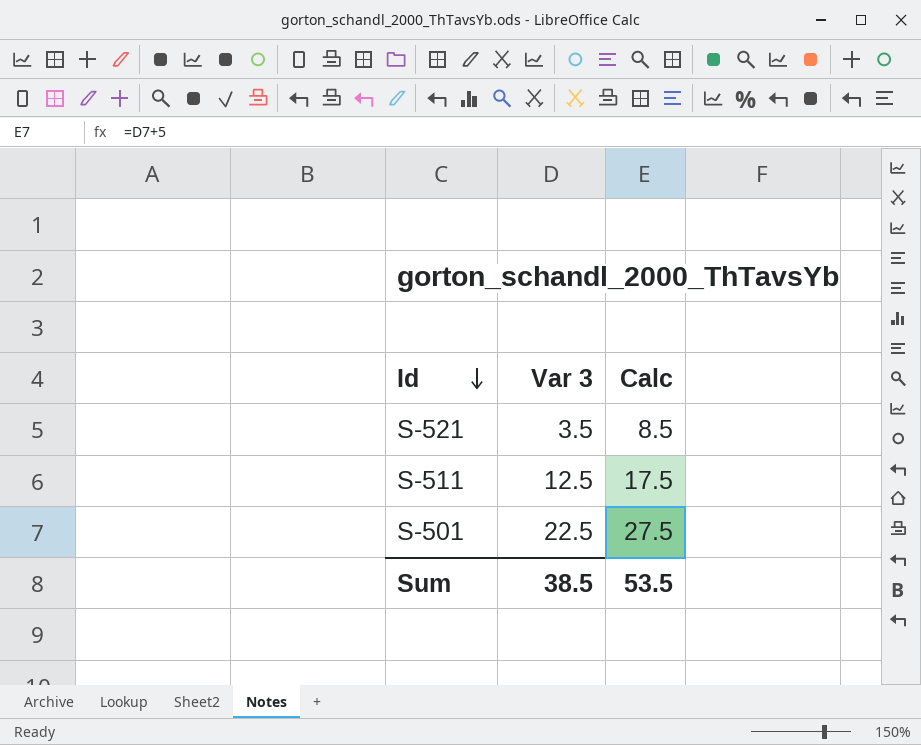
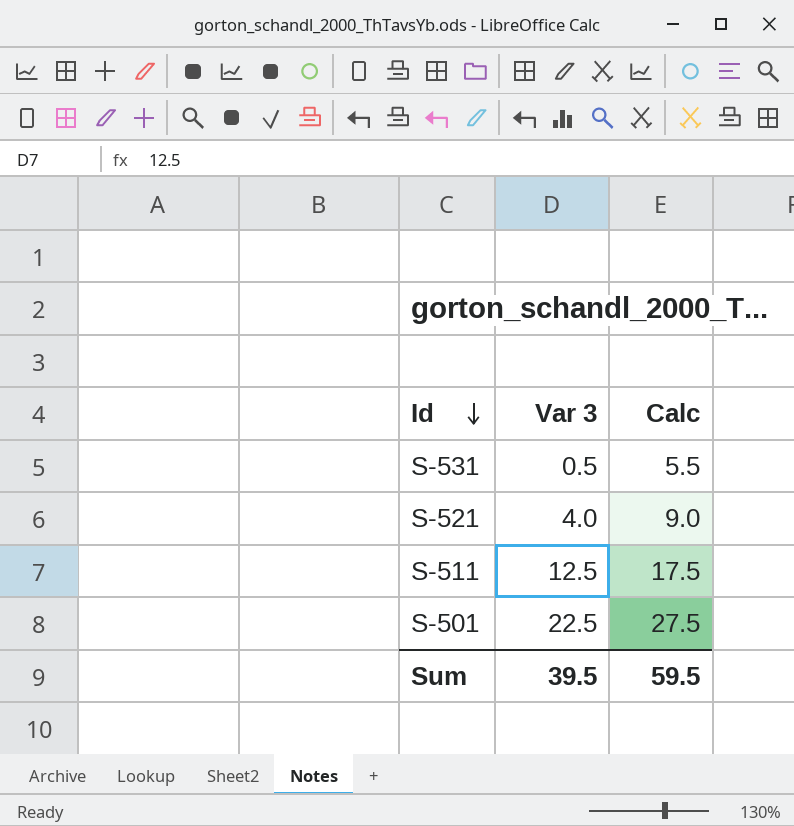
row S-531: none -> 0.5 | 5.5
S-521 | Var 3: 3.5 -> 4.0
S-521 | Calc: 8.5 -> 9.0
Sum | Var 3: 38.5 -> 39.5
Sum | Calc: 53.5 -> 59.5

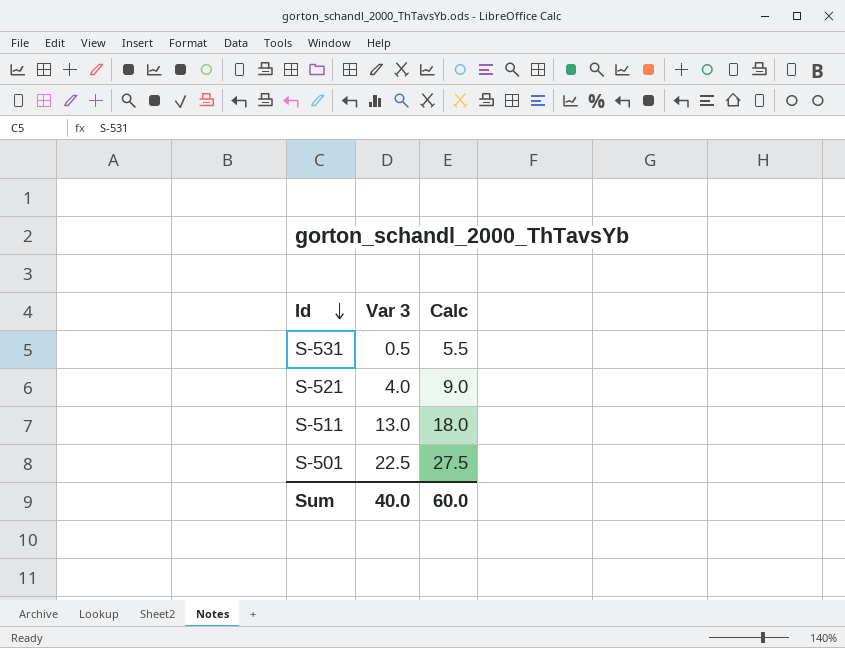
S-511 | Var 3: 12.5 -> 13.0
S-511 | Calc: 17.5 -> 18.0
Sum | Var 3: 39.5 -> 40.0
Sum | Calc: 59.5 -> 60.0

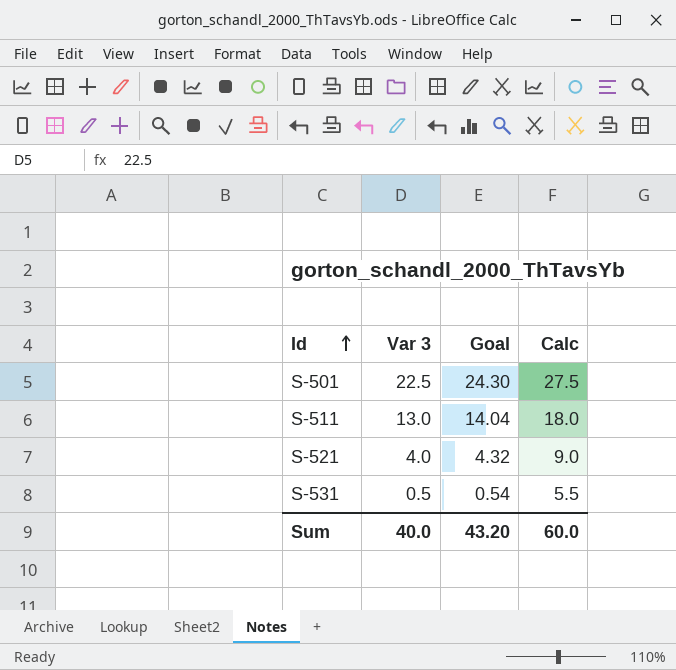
row order: Id descending -> Id ascending
column Goal | formula: none -> [Var 3] * 1.08

